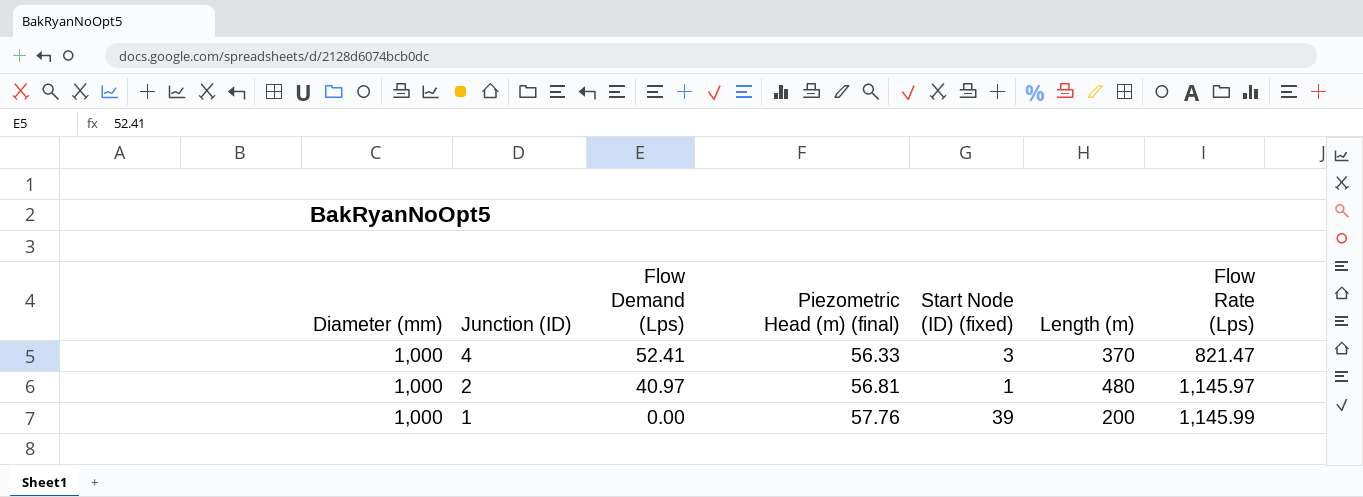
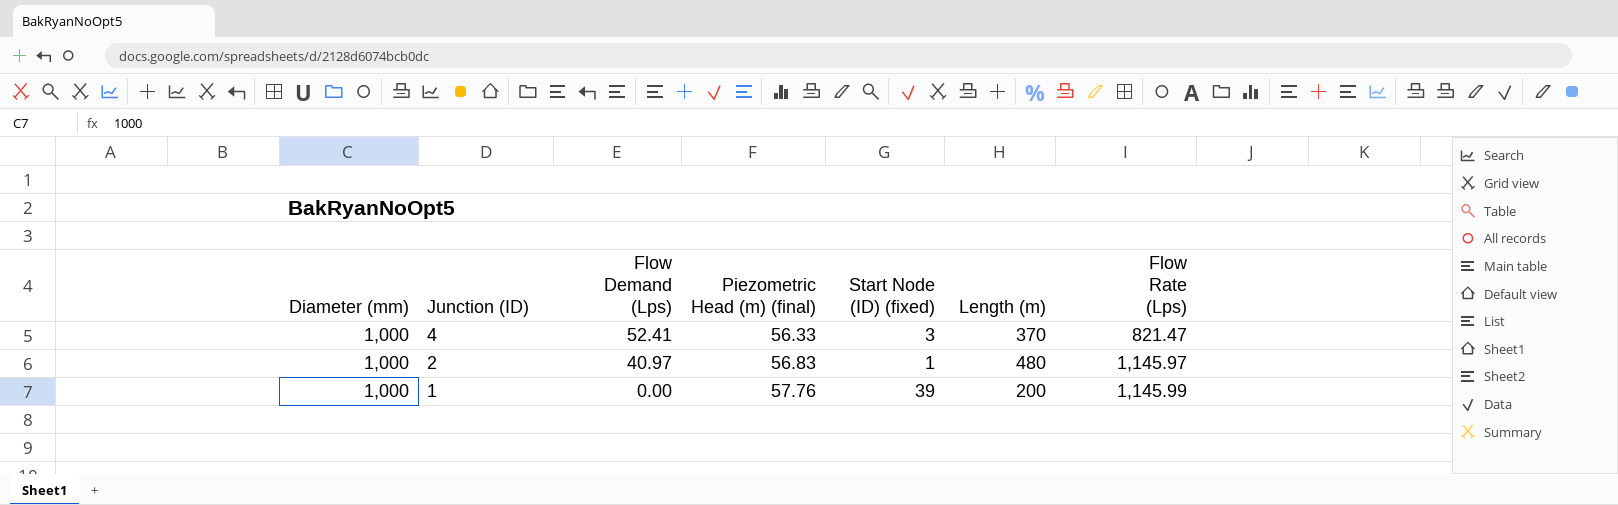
2 | Piezometric Head (m) (final): 56.81 -> 56.83

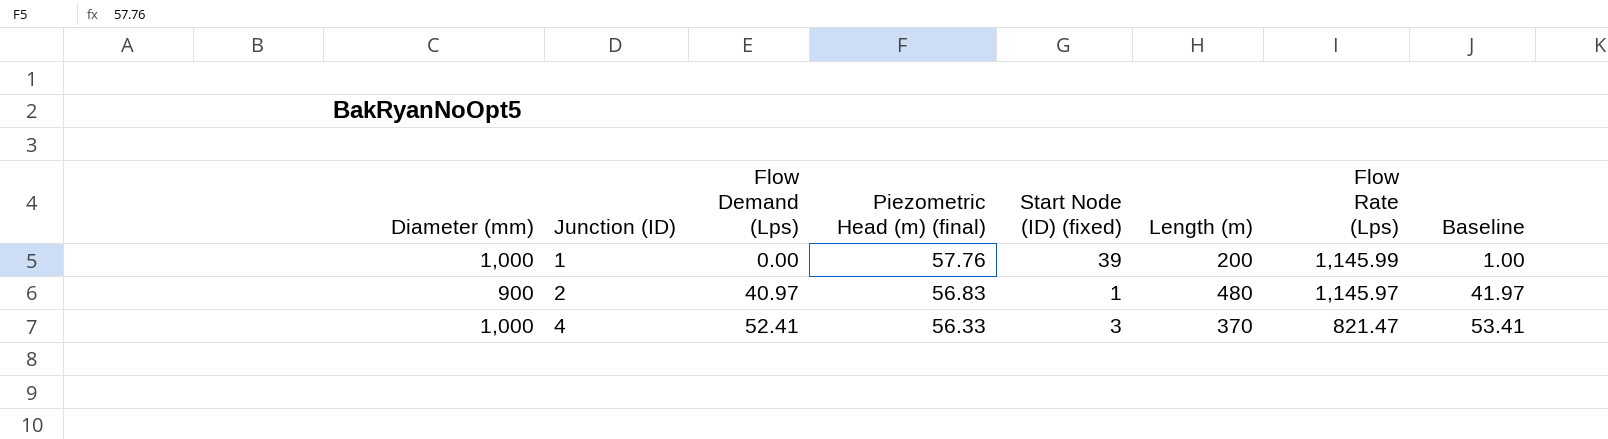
row order: Junction (ID) descending -> Junction (ID) ascending
column Baseline | formula: none -> [Flow Demand (Lps)] + 1
2 | Diameter (mm): 1,000 -> 900

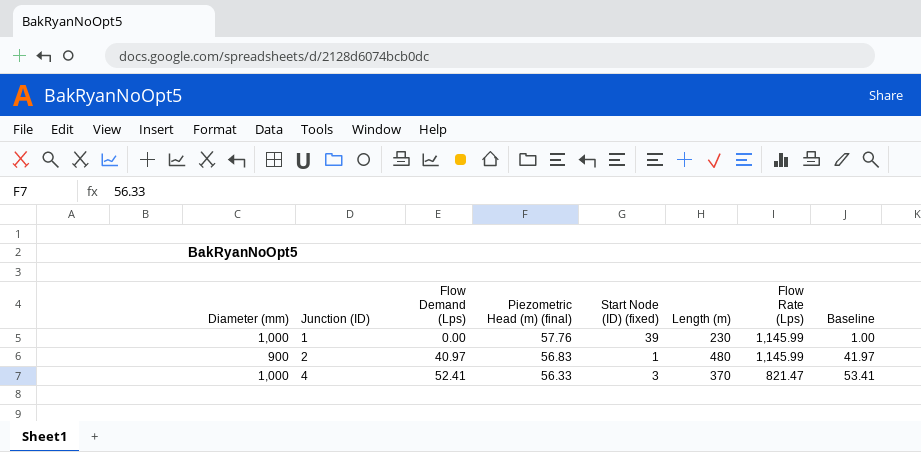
1 | Length (m): 200 -> 230
2 | Flow Rate (Lps): 1,145.97 -> 1,145.99

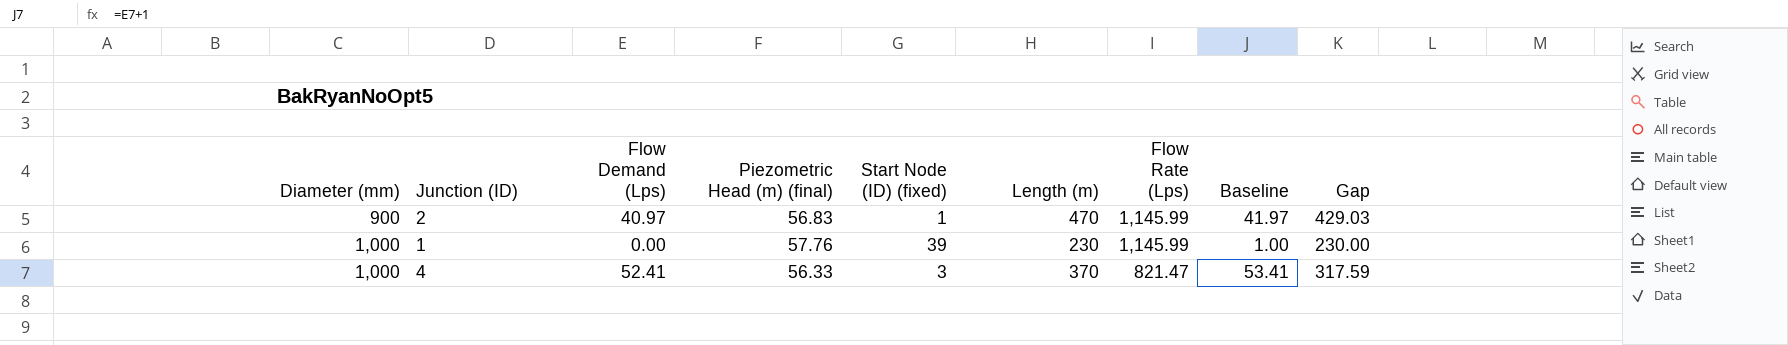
row order: Junction (ID) ascending -> Diameter (mm) ascending
column Gap | formula: none -> [Length (m)] - [Flow Demand (Lps)]
2 | Length (m): 480 -> 470

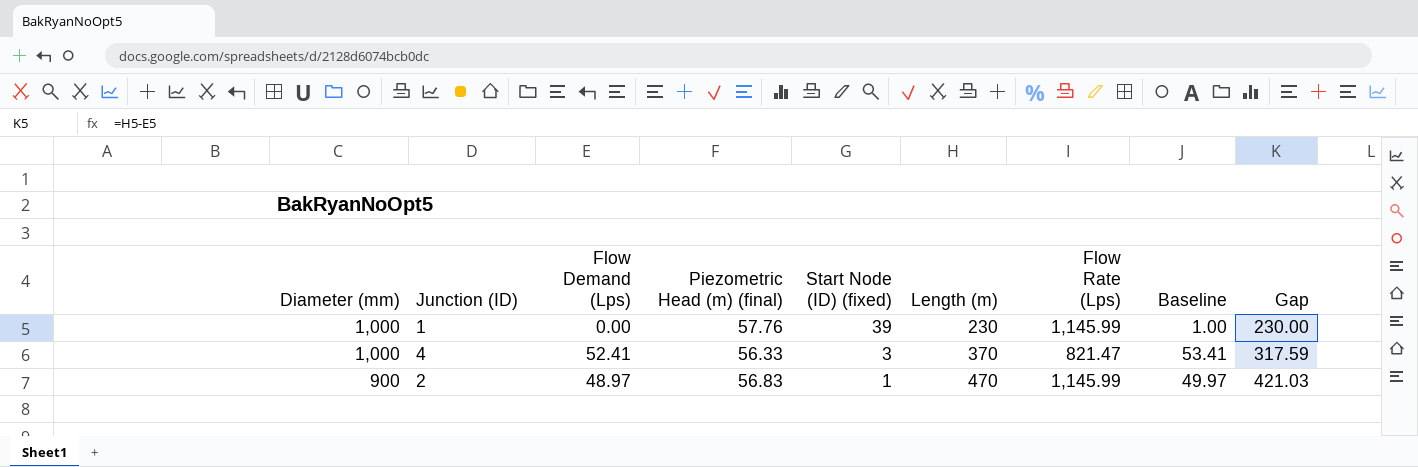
row order: Diameter (mm) ascending -> Diameter (mm) descending
2 | Flow Demand (Lps): 40.97 -> 48.97
2 | Baseline: 41.97 -> 49.97
2 | Gap: 429.03 -> 421.03

